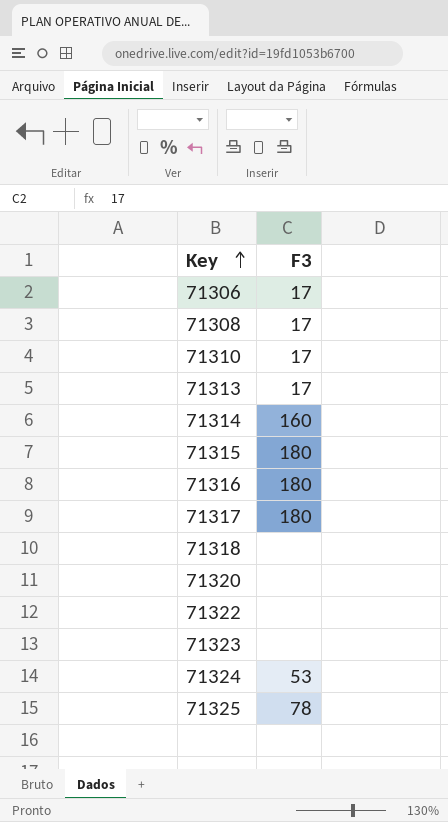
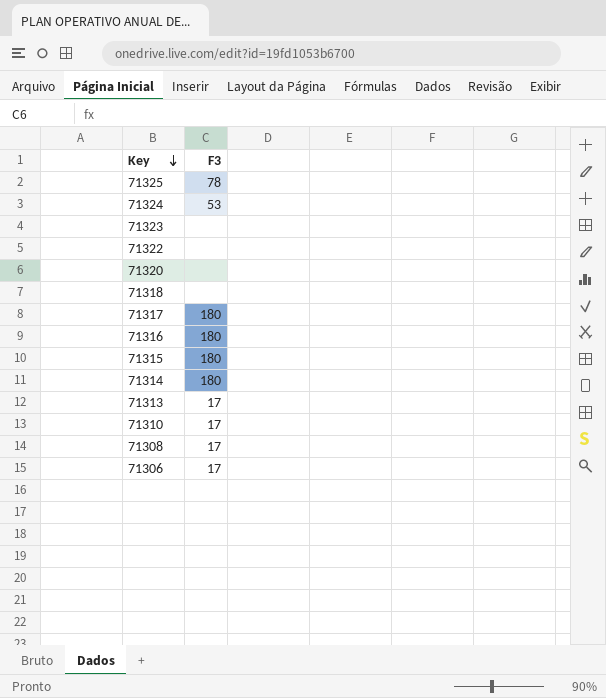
row order: Key ascending -> Key descending
71314 | F3: 160 -> 180

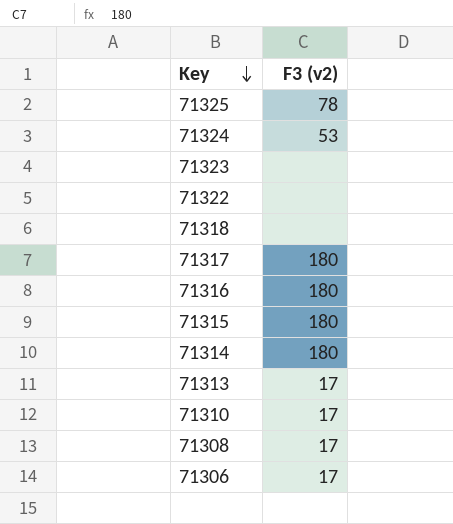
column name: F3 -> F3 (v2)
row 71320: none -> none

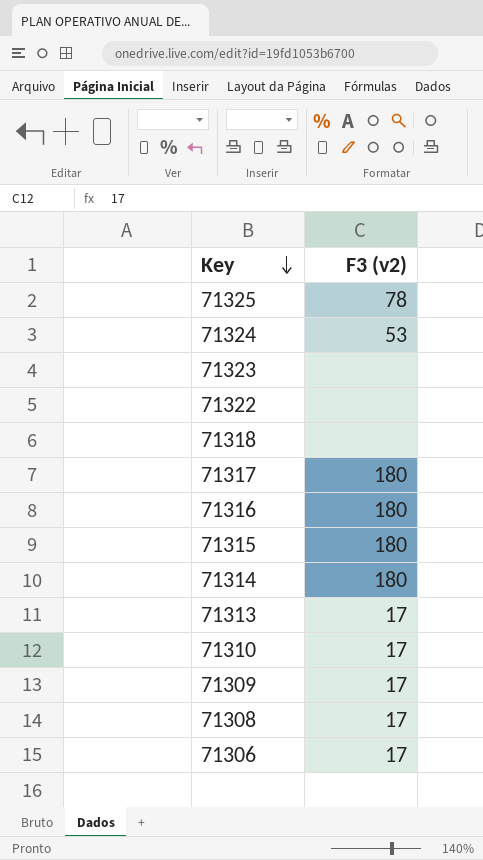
row 71309: none -> 17

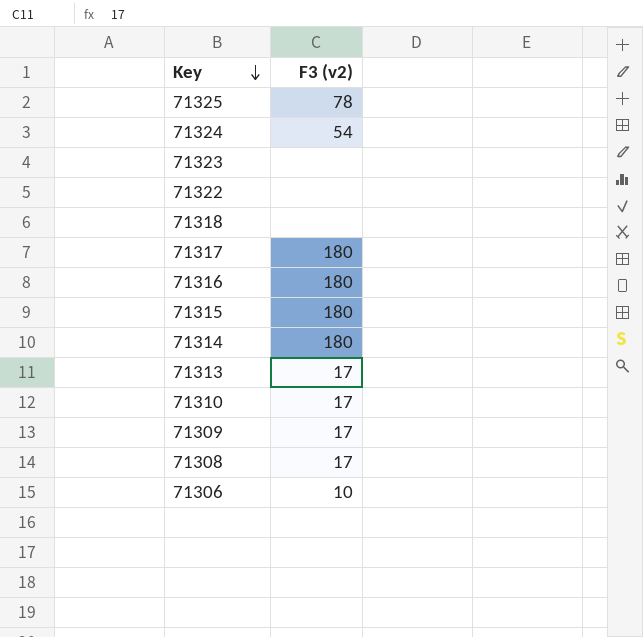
71324 | F3 (v2): 53 -> 54
71306 | F3 (v2): 17 -> 10

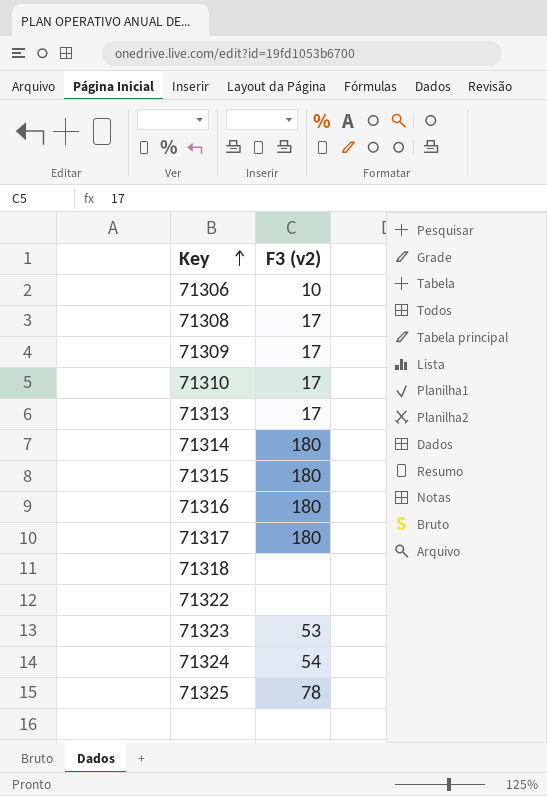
row order: Key descending -> Key ascending
71323 | F3 (v2): none -> 53

